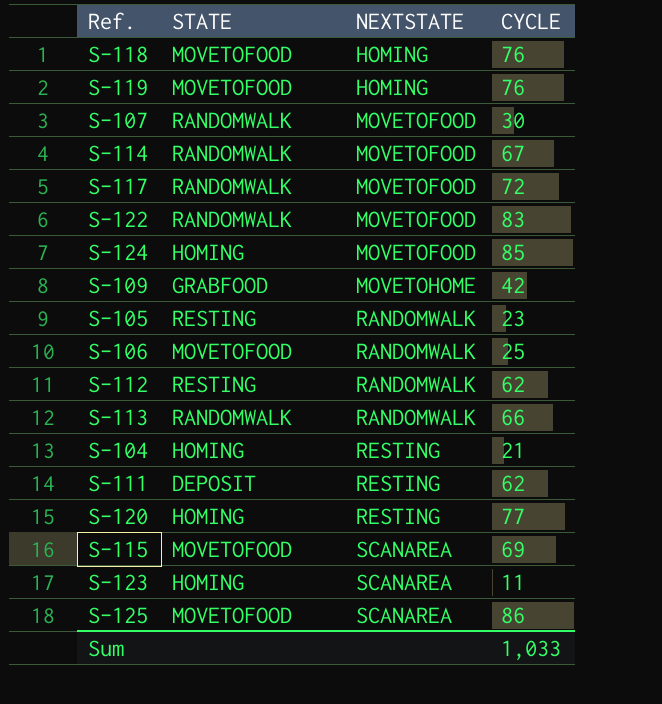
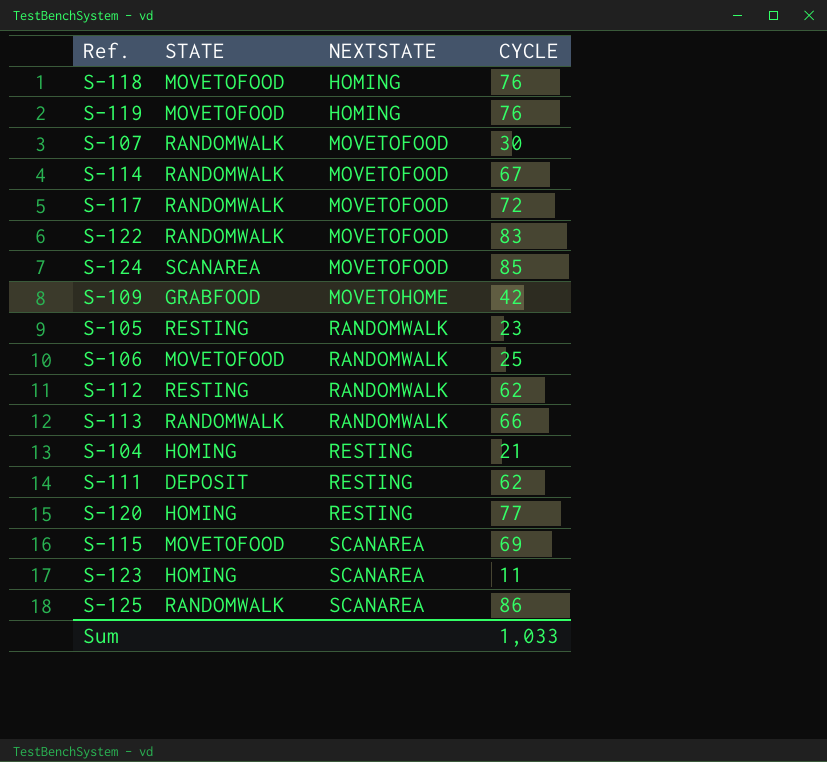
S-124 | STATE: HOMING -> SCANAREA
S-125 | STATE: MOVETOFOOD -> RANDOMWALK

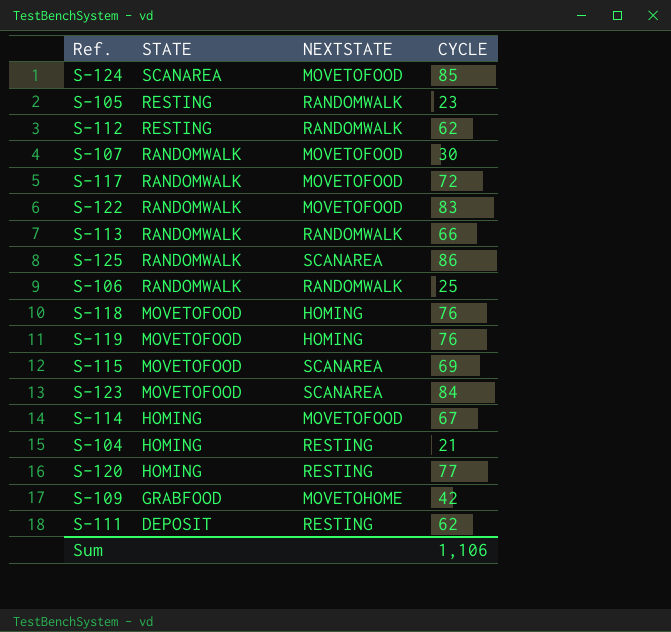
row order: NEXTSTATE ascending -> STATE descending
S-106 | STATE: MOVETOFOOD -> RANDOMWALK
S-123 | STATE: HOMING -> MOVETOFOOD
S-123 | CYCLE: 11 -> 84
S-114 | STATE: RANDOMWALK -> HOMING
Sum | CYCLE: 1,033 -> 1,106

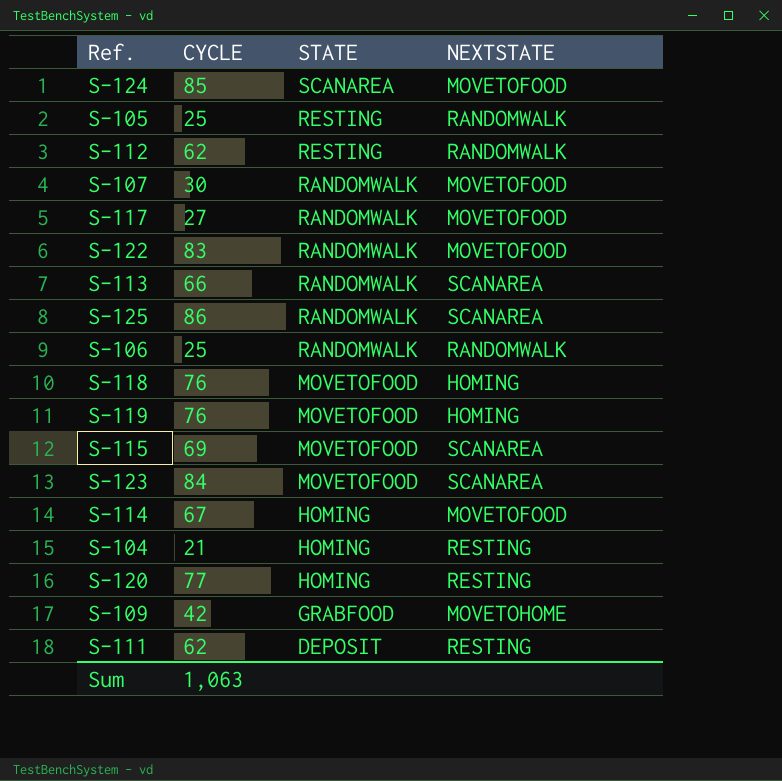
column CYCLE | position: 4 -> 2
S-105 | CYCLE: 23 -> 25
S-117 | CYCLE: 72 -> 27
S-113 | NEXTSTATE: RANDOMWALK -> SCANAREA
Sum | CYCLE: 1,106 -> 1,063

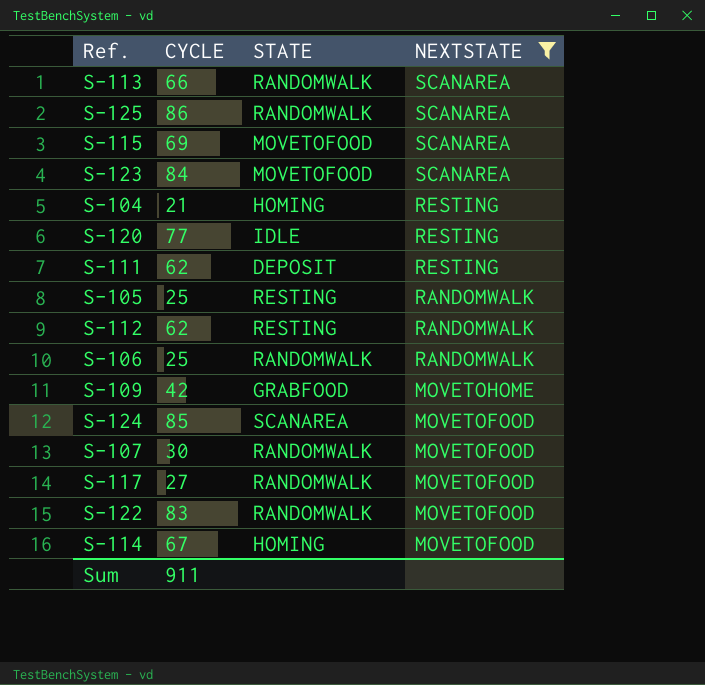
filter: none -> NEXTSTATE != HOMING
row order: STATE descending -> NEXTSTATE descending
S-120 | STATE: HOMING -> IDLE
Sum | CYCLE: 1,063 -> 911

